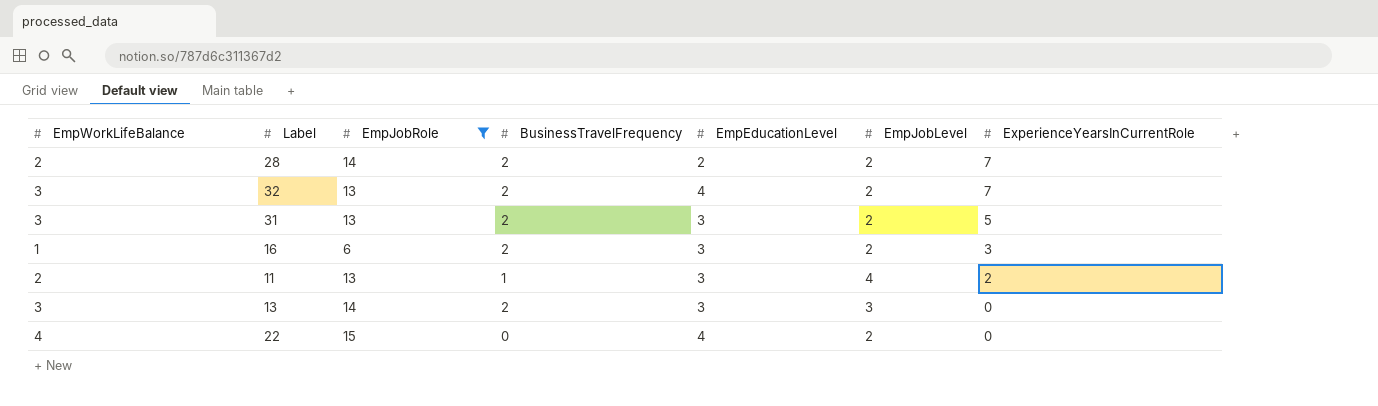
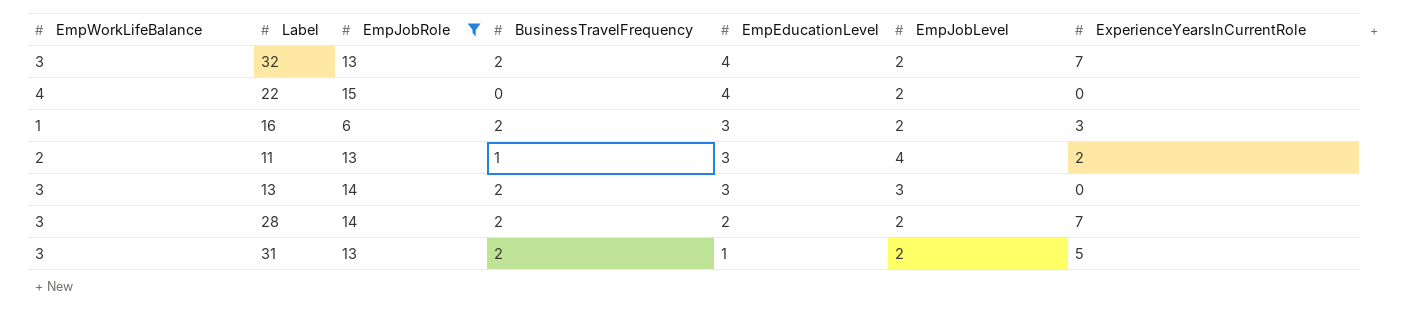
row order: ExperienceYearsInCurrentRole descending -> EmpEducationLevel descending
28 | EmpWorkLifeBalance: 2 -> 3
31 | EmpEducationLevel: 3 -> 1

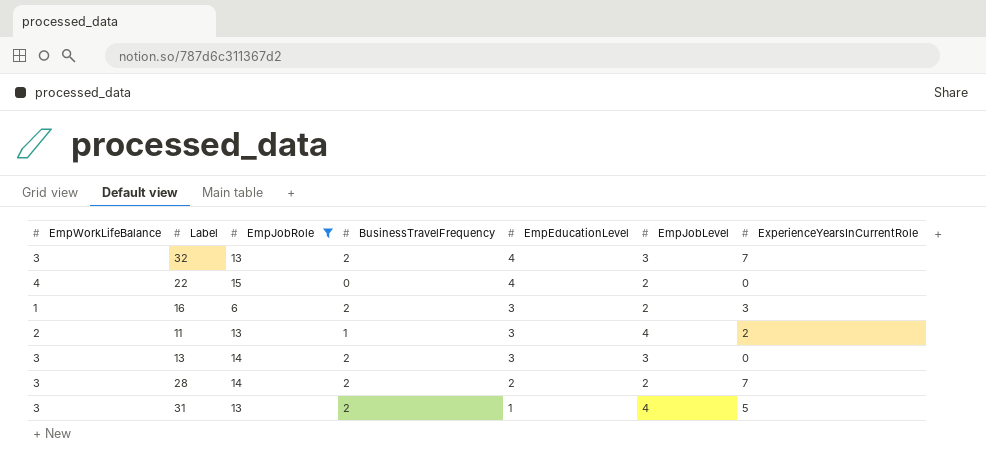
32 | EmpJobLevel: 2 -> 3
31 | EmpJobLevel: 2 -> 4

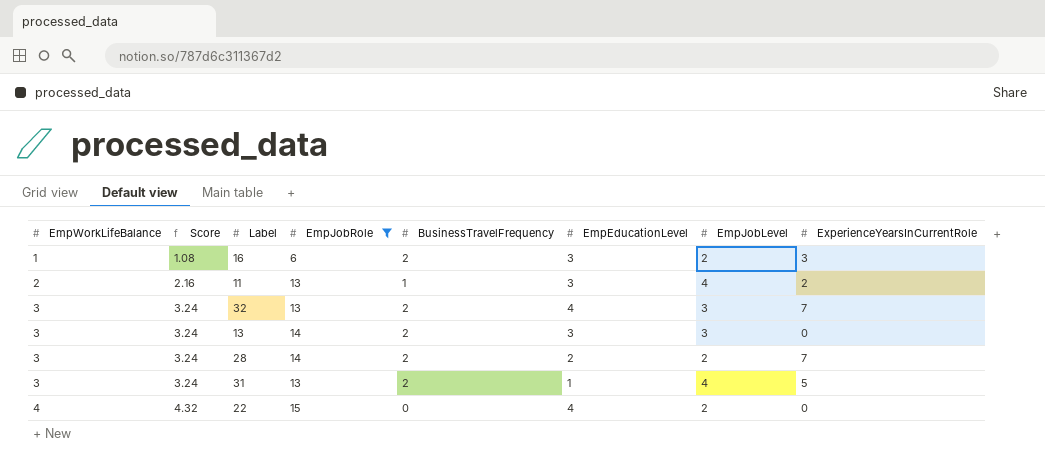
row order: EmpEducationLevel descending -> EmpWorkLifeBalance ascending
column Score | formula: none -> [EmpWorkLifeBalance] * 1.08

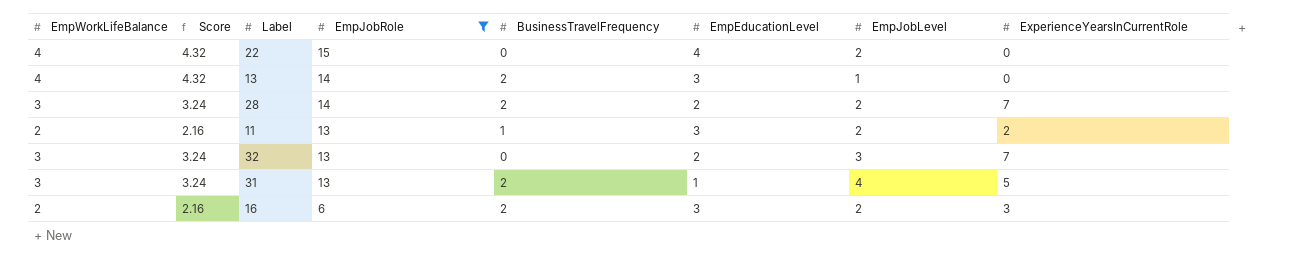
row order: EmpWorkLifeBalance ascending -> EmpJobRole descending
13 | EmpWorkLifeBalance: 3 -> 4
13 | Score: 3.24 -> 4.32
13 | EmpJobLevel: 3 -> 1
11 | EmpJobLevel: 4 -> 2
32 | BusinessTravelFrequency: 2 -> 0
32 | EmpEducationLevel: 4 -> 2
16 | EmpWorkLifeBalance: 1 -> 2
16 | Score: 1.08 -> 2.16

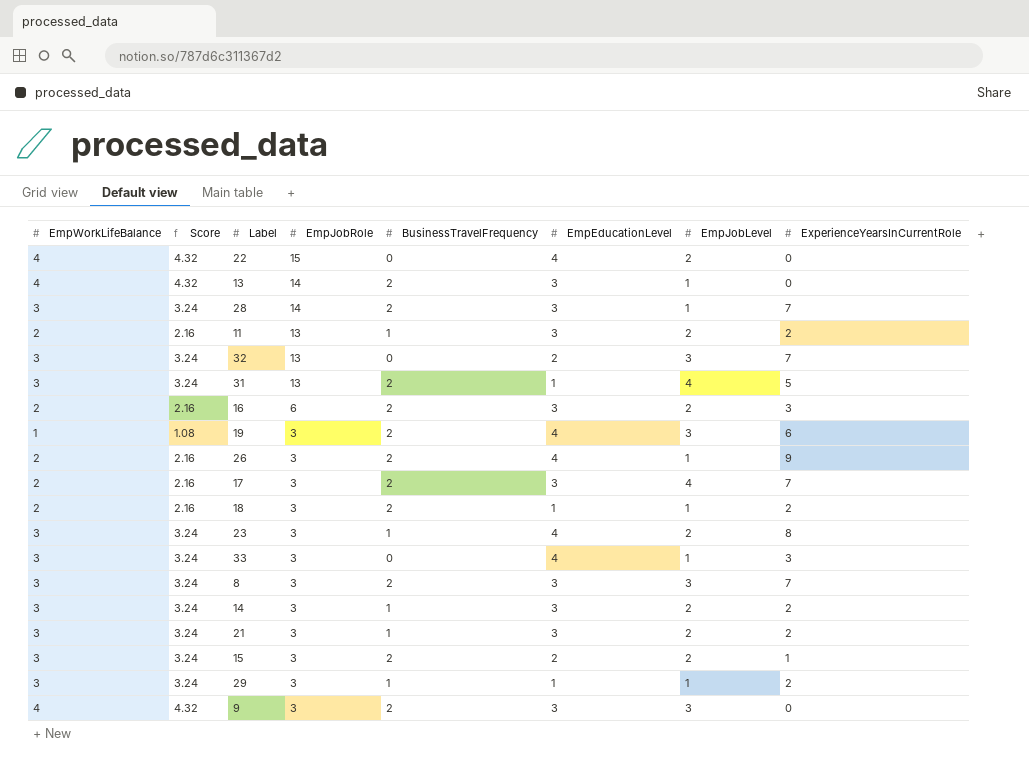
filter: EmpJobRole != 3 -> none
28 | EmpEducationLevel: 2 -> 3
28 | EmpJobLevel: 2 -> 1

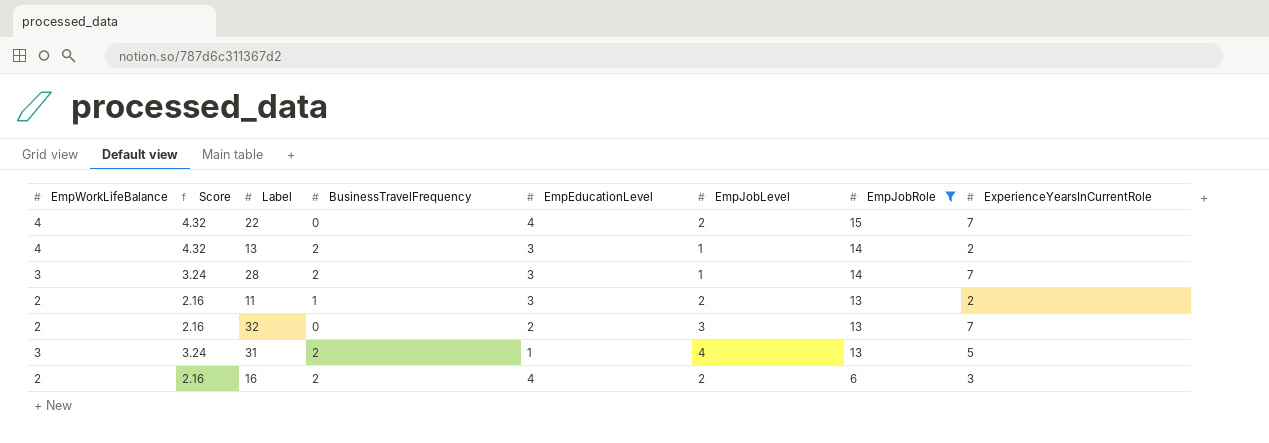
filter: none -> EmpJobRole != 3
column EmpJobRole | position: 4 -> 7
22 | ExperienceYearsInCurrentRole: 0 -> 7
13 | ExperienceYearsInCurrentRole: 0 -> 2
32 | EmpWorkLifeBalance: 3 -> 2
32 | Score: 3.24 -> 2.16
16 | EmpEducationLevel: 3 -> 4

